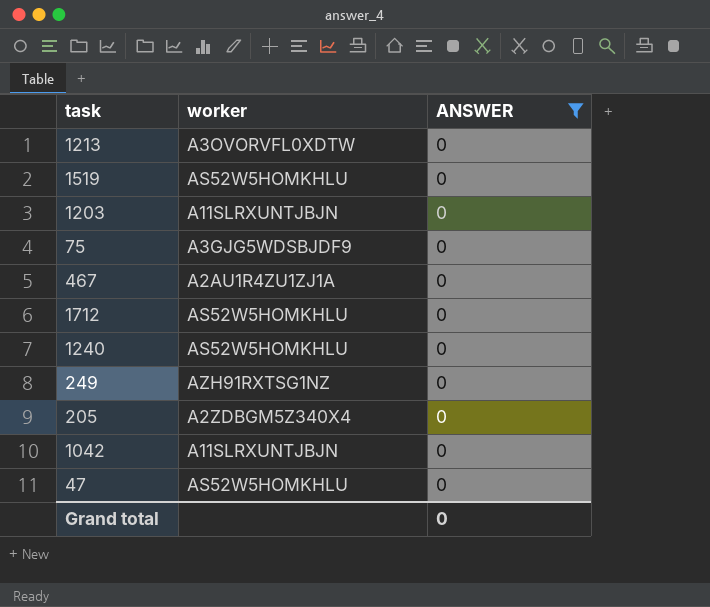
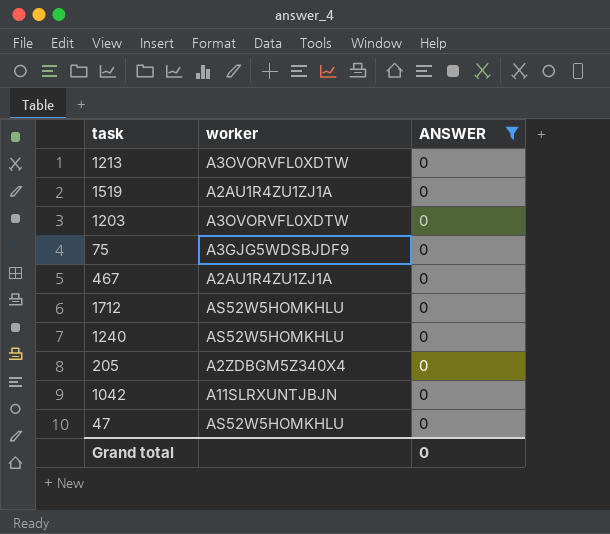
row 249: AZH91RXTSG1NZ | 0 -> none
1519 | worker: AS52W5HOMKHLU -> A2AU1R4ZU1ZJ1A
1203 | worker: A11SLRXUNTJBJN -> A3OVORVFL0XDTW

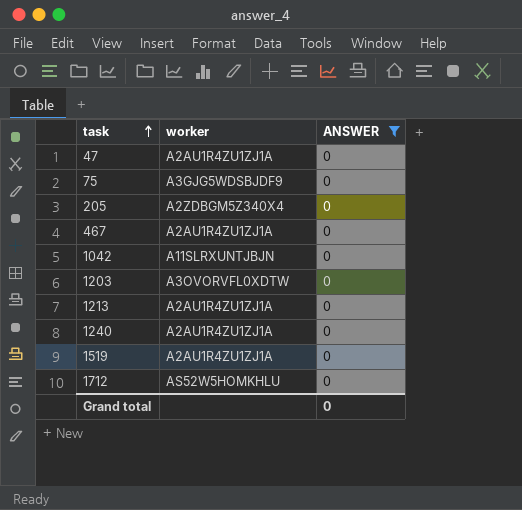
row order: none -> task ascending
47 | worker: AS52W5HOMKHLU -> A2AU1R4ZU1ZJ1A
1213 | worker: A3OVORVFL0XDTW -> A2AU1R4ZU1ZJ1A
1240 | worker: AS52W5HOMKHLU -> A2AU1R4ZU1ZJ1A

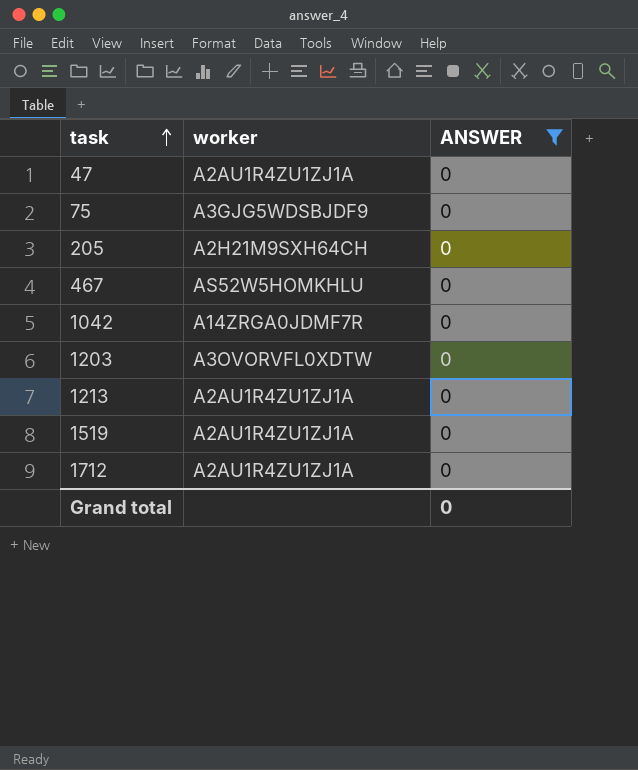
row 1240: A2AU1R4ZU1ZJ1A | 0 -> none
205 | worker: A2ZDBGM5Z340X4 -> A2H21M9SXH64CH
467 | worker: A2AU1R4ZU1ZJ1A -> AS52W5HOMKHLU
1042 | worker: A11SLRXUNTJBJN -> A14ZRGA0JDMF7R
1712 | worker: AS52W5HOMKHLU -> A2AU1R4ZU1ZJ1A

